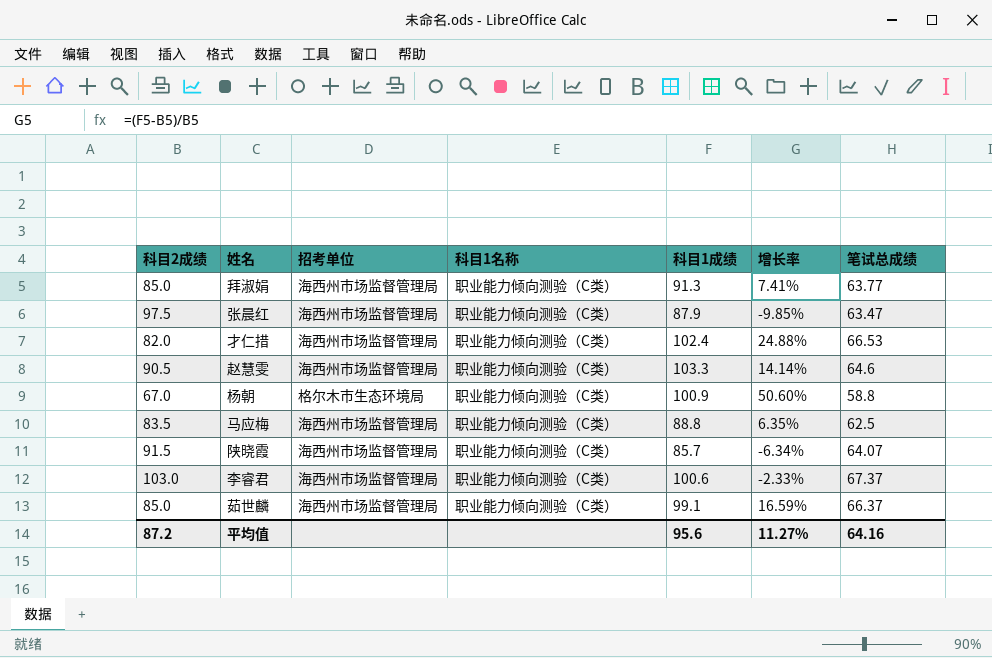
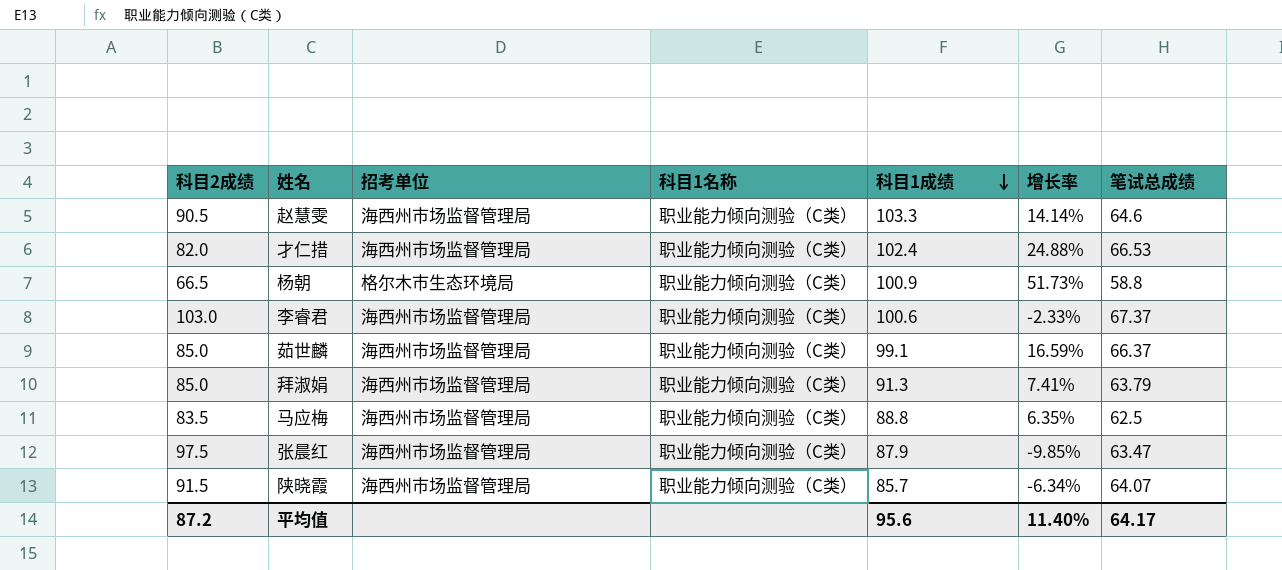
row order: none -> 科目1成绩 descending
杨朝 | 科目2成绩: 67.0 -> 66.5
杨朝 | 增长率: 50.60% -> 51.73%
拜淑娟 | 笔试总成绩: 63.77 -> 63.79
平均值 | 增长率: 11.27% -> 11.40%
平均值 | 笔试总成绩: 64.16 -> 64.17

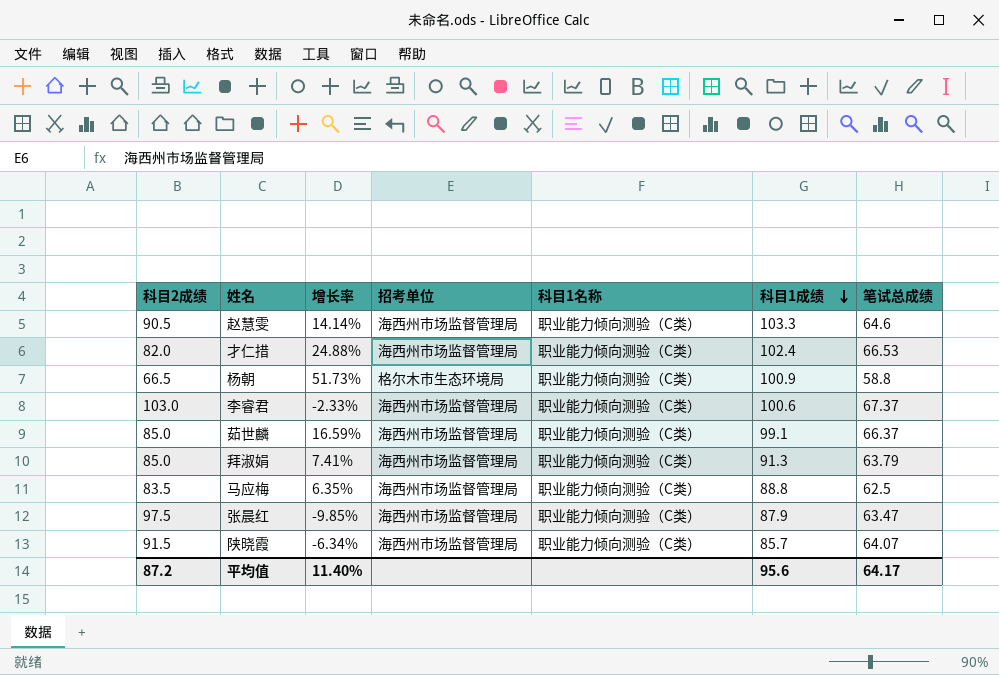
column 增长率 | position: 6 -> 3

